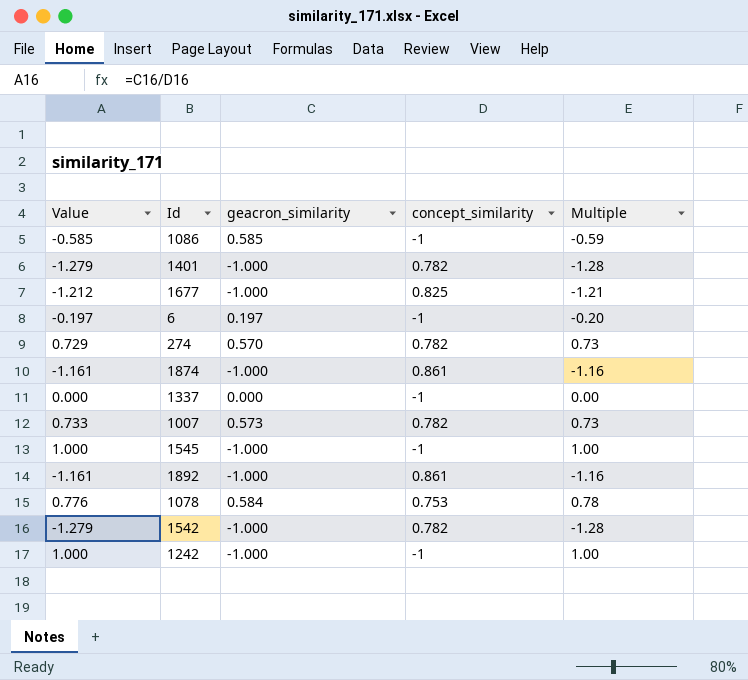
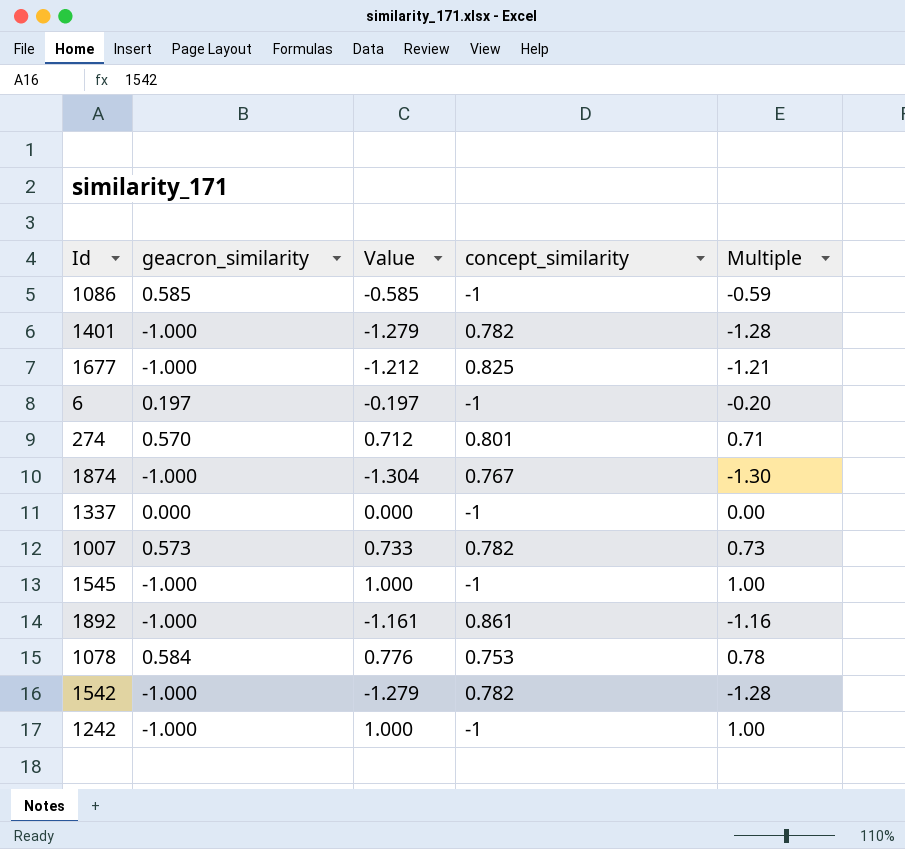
column Value | position: 1 -> 3
274 | Value: 0.729 -> 0.712
274 | concept_similarity: 0.782 -> 0.801
274 | Multiple: 0.73 -> 0.71
1874 | Value: -1.161 -> -1.304
1874 | concept_similarity: 0.861 -> 0.767
1874 | Multiple: -1.16 -> -1.30

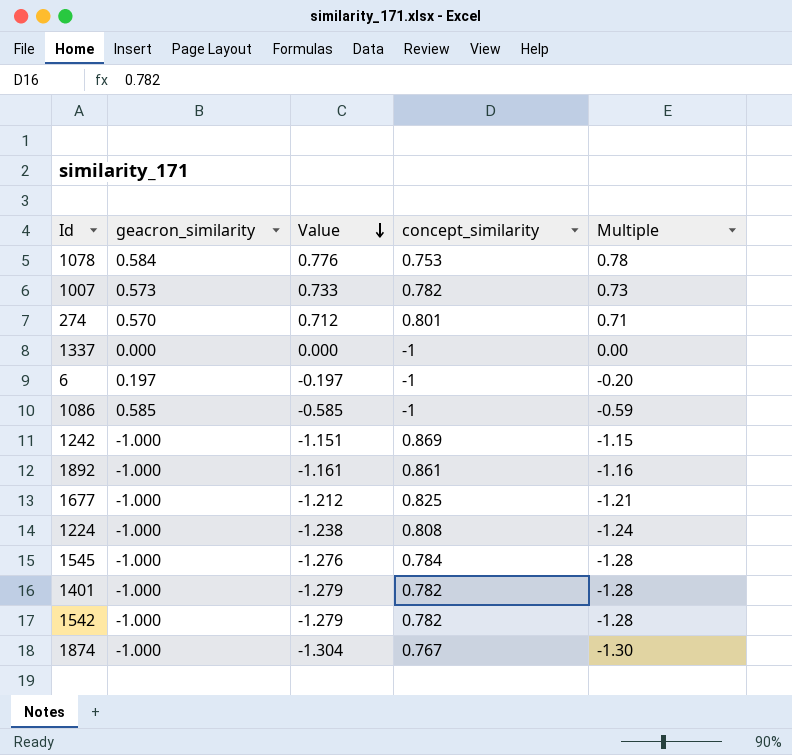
row order: none -> Value descending
1242 | Value: 1.000 -> -1.151
1242 | concept_similarity: -1 -> 0.869
1242 | Multiple: 1.00 -> -1.15
row 1224: none -> -1.000 | -1.238 | 0.808 | -1.24
1545 | Value: 1.000 -> -1.276
1545 | concept_similarity: -1 -> 0.784
1545 | Multiple: 1.00 -> -1.28

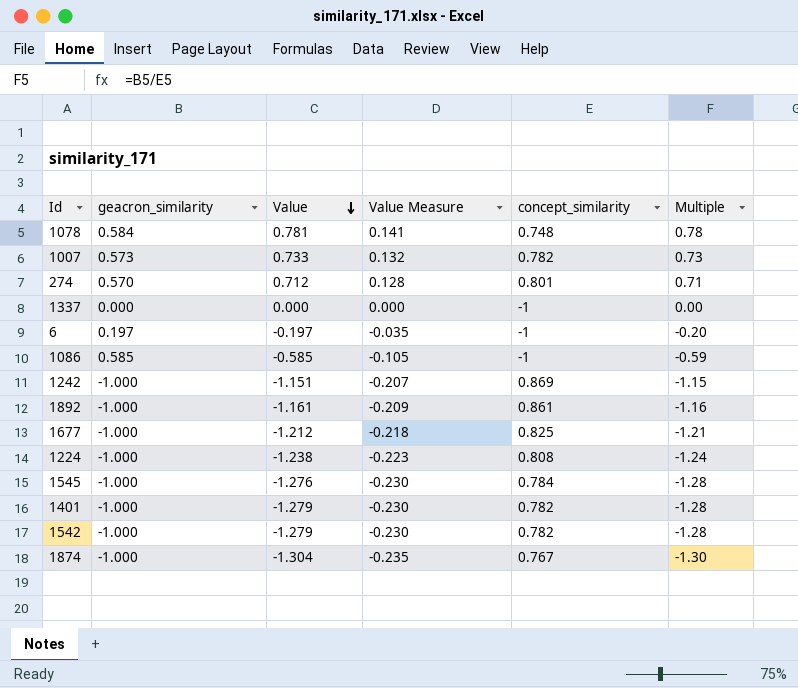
column Value Measure | formula: none -> [Value] * 0.18
1078 | Value: 0.776 -> 0.781
1078 | concept_similarity: 0.753 -> 0.748

